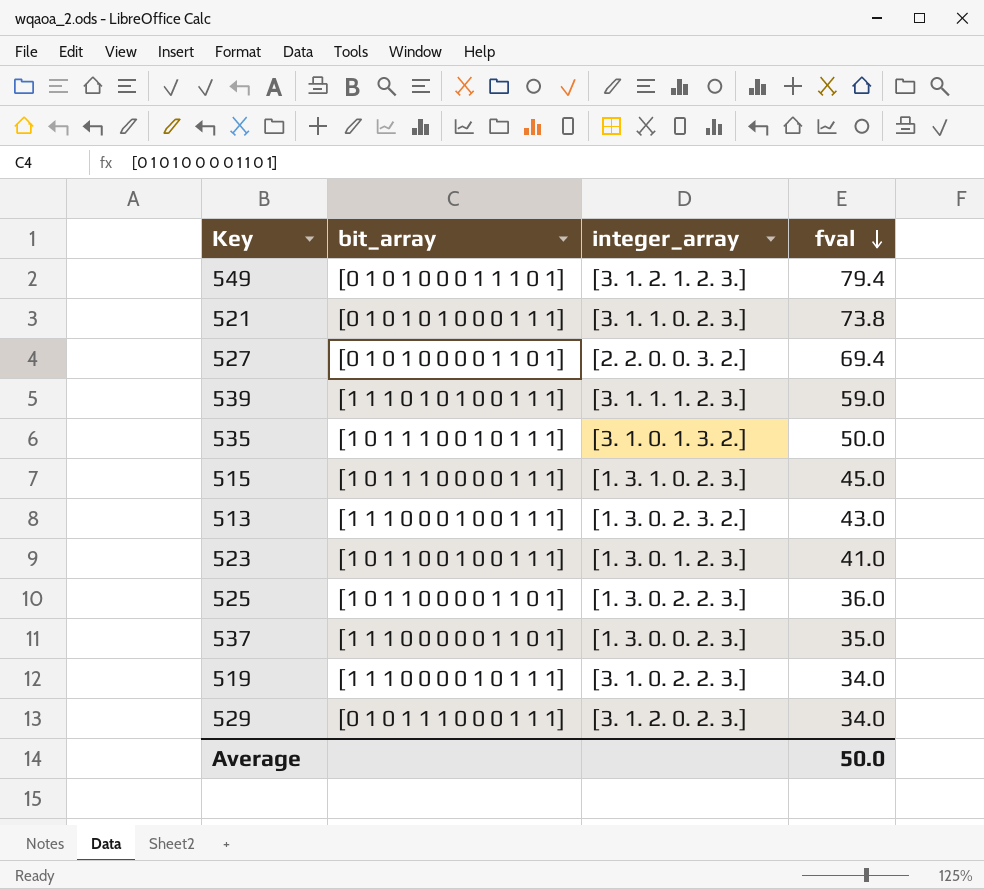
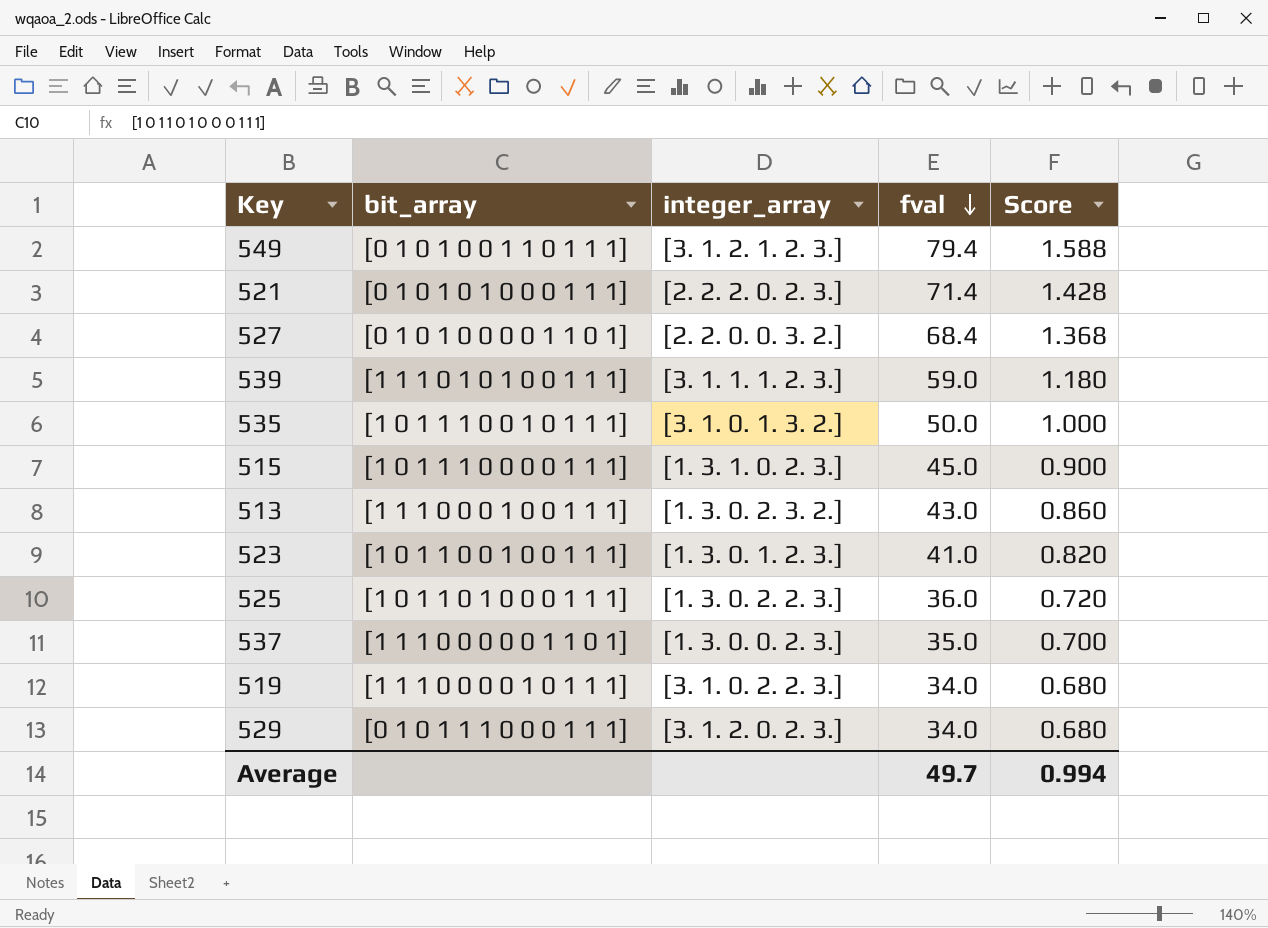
column Score | formula: none -> [fval] * 0.02
549 | bit_array: [0 1 0 1 0 0 0 1 1 1 0 1] -> [0 1 0 1 0 0 1 1 0 1 1 1]
521 | integer_array: [3. 1. 1. 0. 2. 3.] -> [2. 2. 2. 0. 2. 3.]
521 | fval: 73.8 -> 71.4
527 | fval: 69.4 -> 68.4
525 | bit_array: [1 0 1 1 0 0 0 0 1 1 0 1] -> [1 0 1 1 0 1 0 0 0 1 1 1]
Average | fval: 50.0 -> 49.7

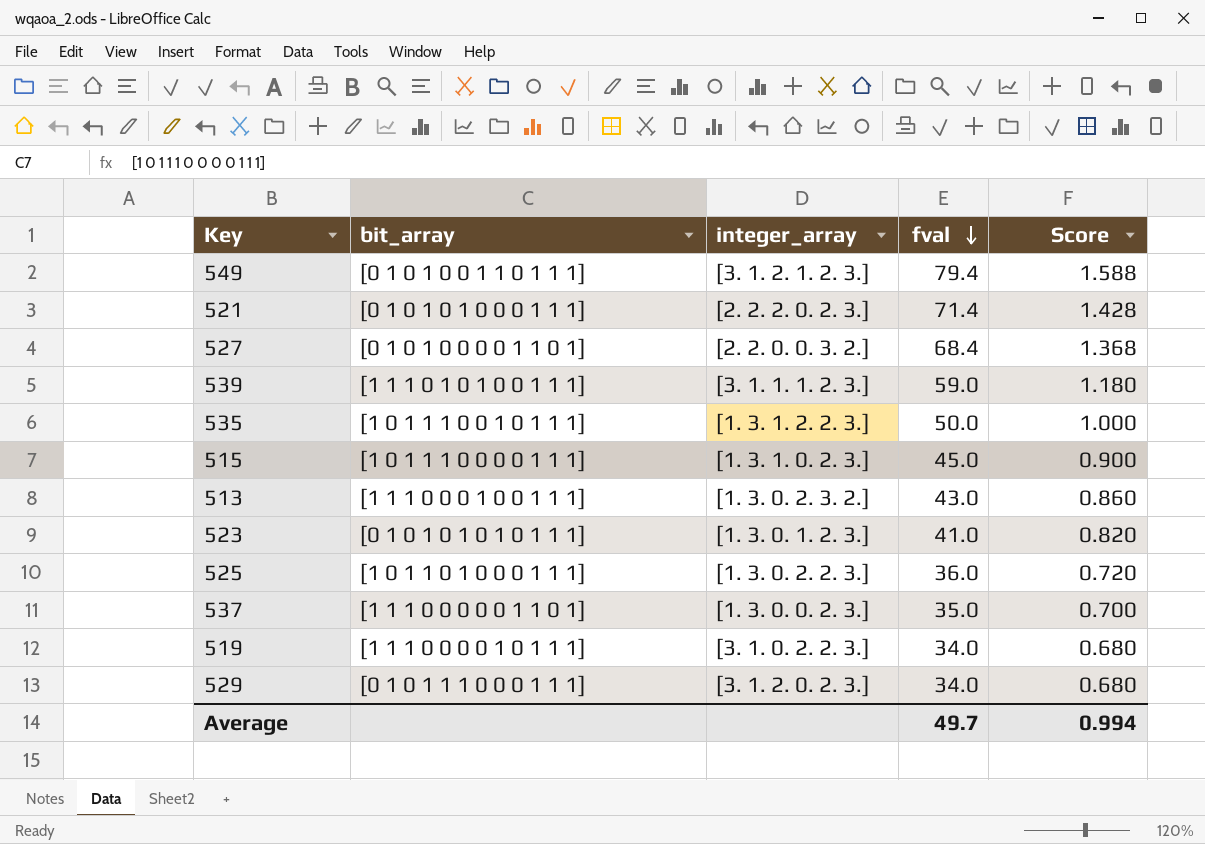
535 | integer_array: [3. 1. 0. 1. 3. 2.] -> [1. 3. 1. 2. 2. 3.]
523 | bit_array: [1 0 1 1 0 0 1 0 0 1 1 1] -> [0 1 0 1 0 1 0 1 0 1 1 1]

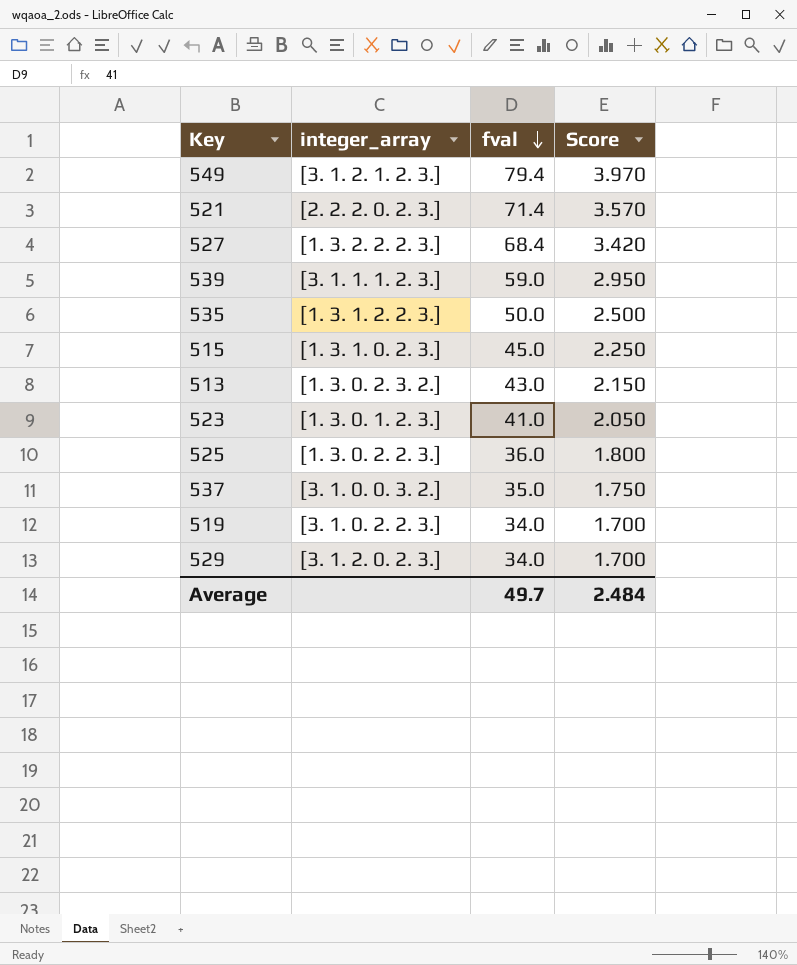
column bit_array | position: 2 -> none
column Score | formula: [fval] * 0.02 -> [fval] * 0.05
527 | integer_array: [2. 2. 0. 0. 3. 2.] -> [1. 3. 2. 2. 2. 3.]
537 | integer_array: [1. 3. 0. 0. 2. 3.] -> [3. 1. 0. 0. 3. 2.]
Average | Score: 0.994 -> 2.484

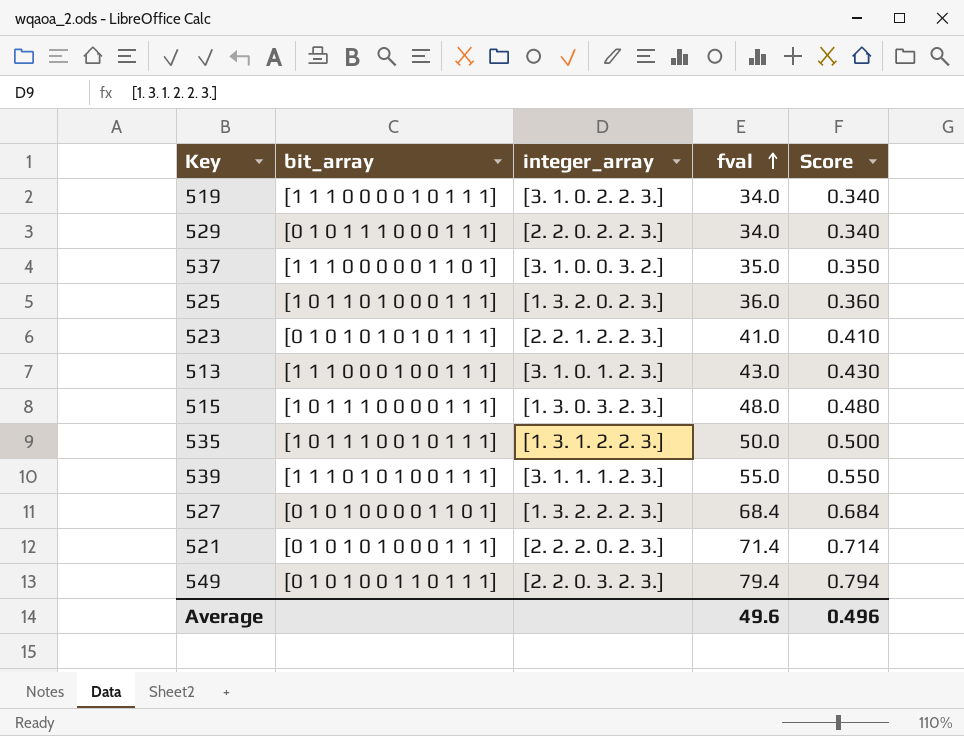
row order: fval descending -> fval ascending
column bit_array | position: none -> 2
column Score | formula: [fval] * 0.05 -> [fval] * 0.01
529 | integer_array: [3. 1. 2. 0. 2. 3.] -> [2. 2. 0. 2. 2. 3.]
525 | integer_array: [1. 3. 0. 2. 2. 3.] -> [1. 3. 2. 0. 2. 3.]
523 | integer_array: [1. 3. 0. 1. 2. 3.] -> [2. 2. 1. 2. 2. 3.]
513 | integer_array: [1. 3. 0. 2. 3. 2.] -> [3. 1. 0. 1. 2. 3.]
515 | integer_array: [1. 3. 1. 0. 2. 3.] -> [1. 3. 0. 3. 2. 3.]
515 | fval: 45.0 -> 48.0
539 | fval: 59.0 -> 55.0
549 | integer_array: [3. 1. 2. 1. 2. 3.] -> [2. 2. 0. 3. 2. 3.]
Average | fval: 49.7 -> 49.6
Average | Score: 2.484 -> 0.496

